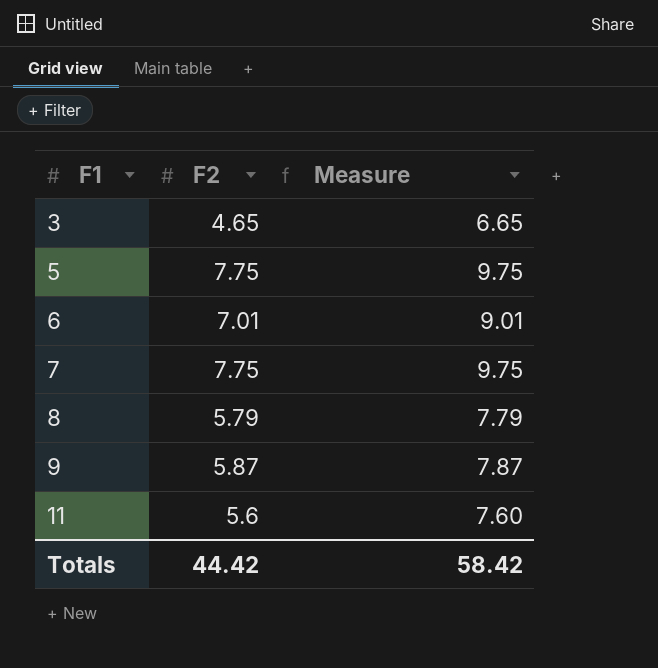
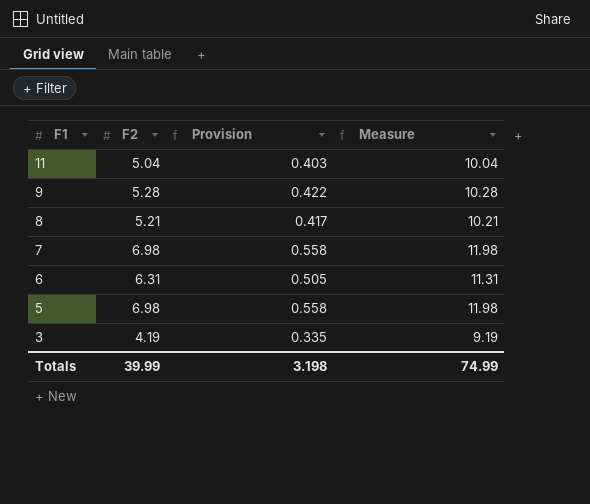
row order: F1 ascending -> F1 descending
column Provision | formula: none -> [F2] * 0.08
column Measure | formula: [F2] + 2 -> [F2] + 5
11 | F2: 5.6 -> 5.04
9 | F2: 5.87 -> 5.28
8 | F2: 5.79 -> 5.21
7 | F2: 7.75 -> 6.98
6 | F2: 7.01 -> 6.31
5 | F2: 7.75 -> 6.98
3 | F2: 4.65 -> 4.19
Totals | F2: 44.42 -> 39.99
Totals | Measure: 58.42 -> 74.99

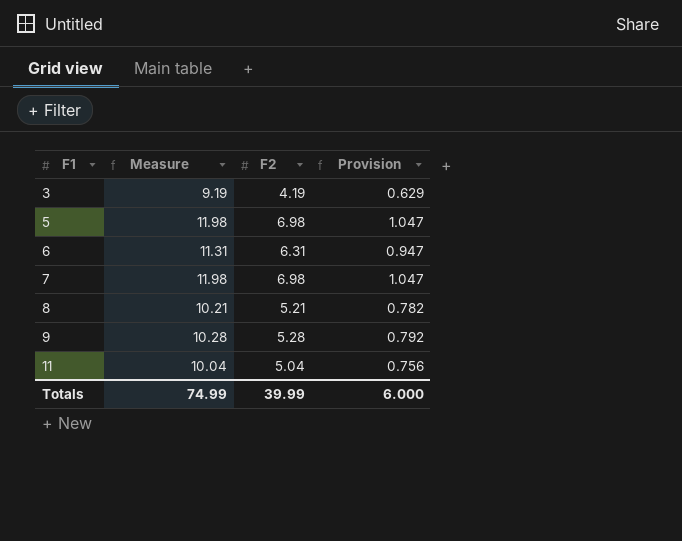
row order: F1 descending -> F1 ascending
column Measure | position: 4 -> 2
column Provision | formula: [F2] * 0.08 -> [F2] * 0.15
Totals | Provision: 3.198 -> 6.000

